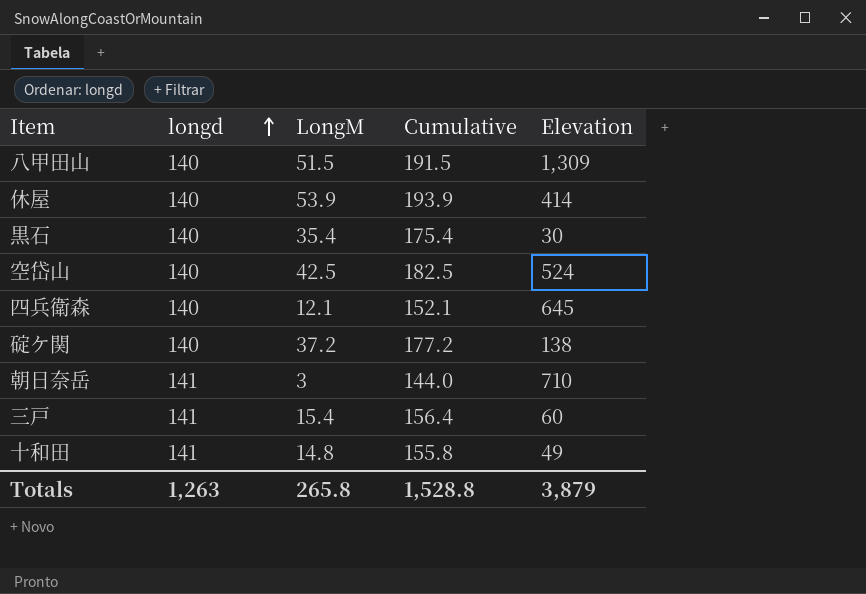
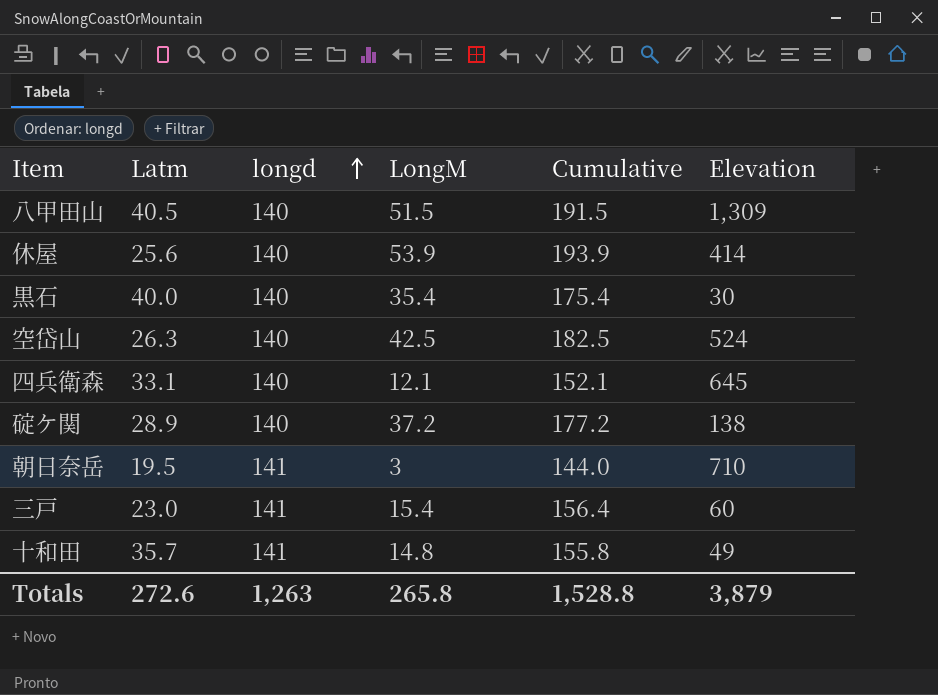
column Latm | position: none -> 2

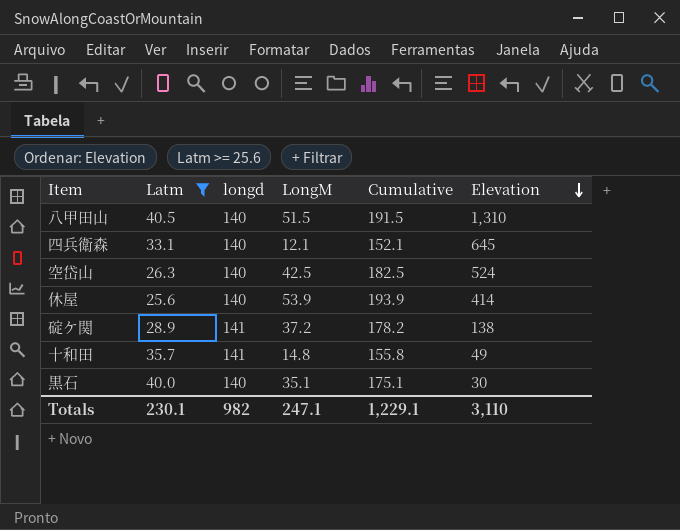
filter: none -> Latm >= 25.6
row order: longd ascending -> Elevation descending
八甲田山 | Elevation: 1,309 -> 1,310
碇ケ関 | longd: 140 -> 141
碇ケ関 | Cumulative: 177.2 -> 178.2
黒石 | LongM: 35.4 -> 35.1
黒石 | Cumulative: 175.4 -> 175.1
Totals | Latm: 272.6 -> 230.1
Totals | longd: 1,263 -> 982
Totals | LongM: 265.8 -> 247.1
Totals | Cumulative: 1,528.8 -> 1,229.1
Totals | Elevation: 3,879 -> 3,110

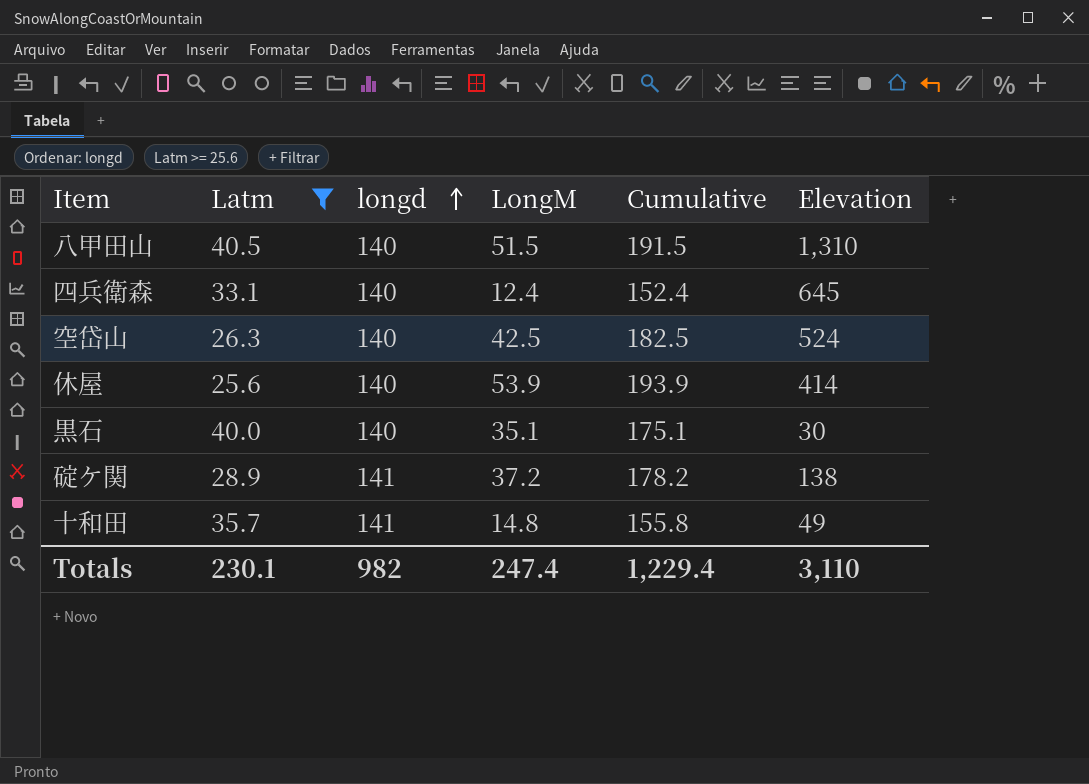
row order: Elevation descending -> longd ascending
四兵衛森 | LongM: 12.1 -> 12.4
四兵衛森 | Cumulative: 152.1 -> 152.4
Totals | LongM: 247.1 -> 247.4
Totals | Cumulative: 1,229.1 -> 1,229.4

